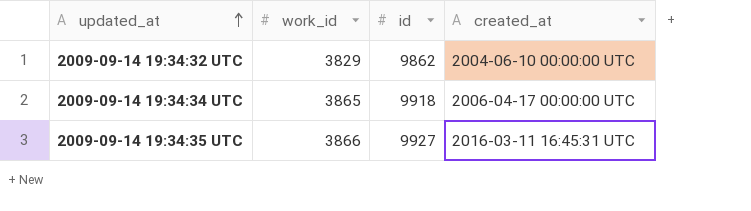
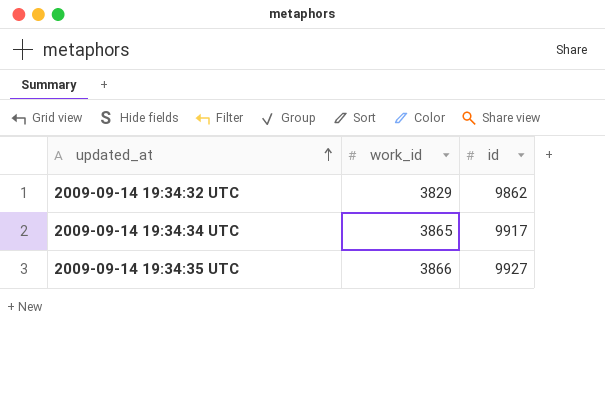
column created_at | position: 4 -> none
2009-09-14 19:34:34 UTC | id: 9918 -> 9917

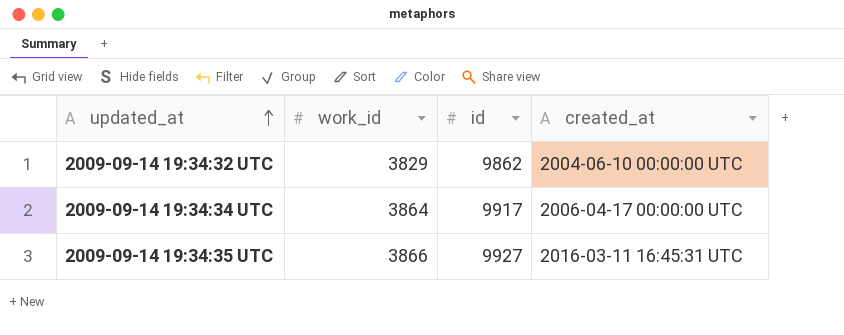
column created_at | position: none -> 4
2009-09-14 19:34:34 UTC | work_id: 3865 -> 3864

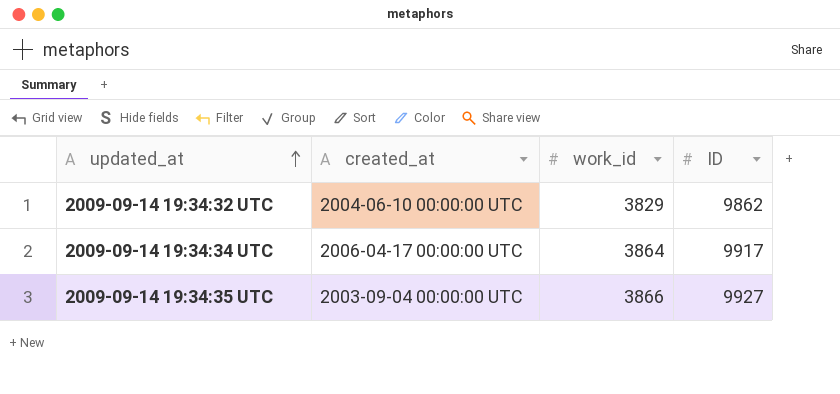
column created_at | position: 4 -> 2
column name: id -> ID
2009-09-14 19:34:35 UTC | created_at: 2016-03-11 16:45:31 UTC -> 2003-09-04 00:00:00 UTC

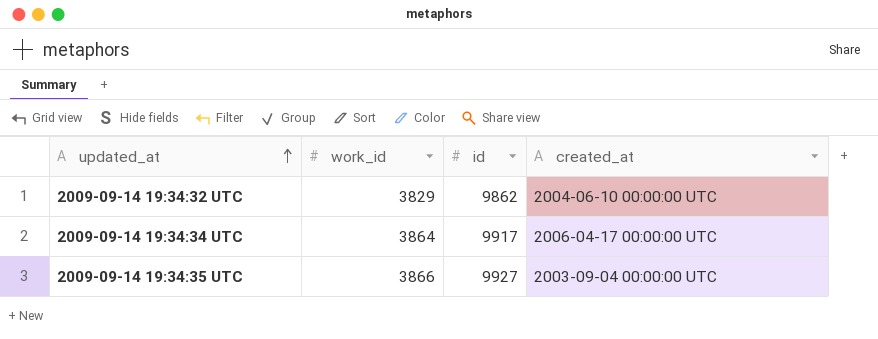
column name: ID -> id
column created_at | position: 2 -> 4

